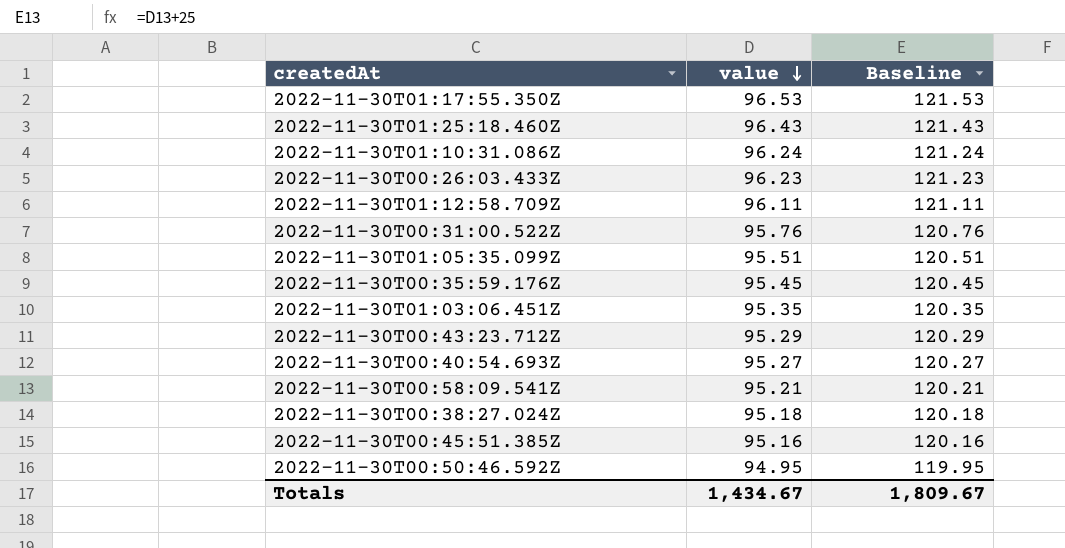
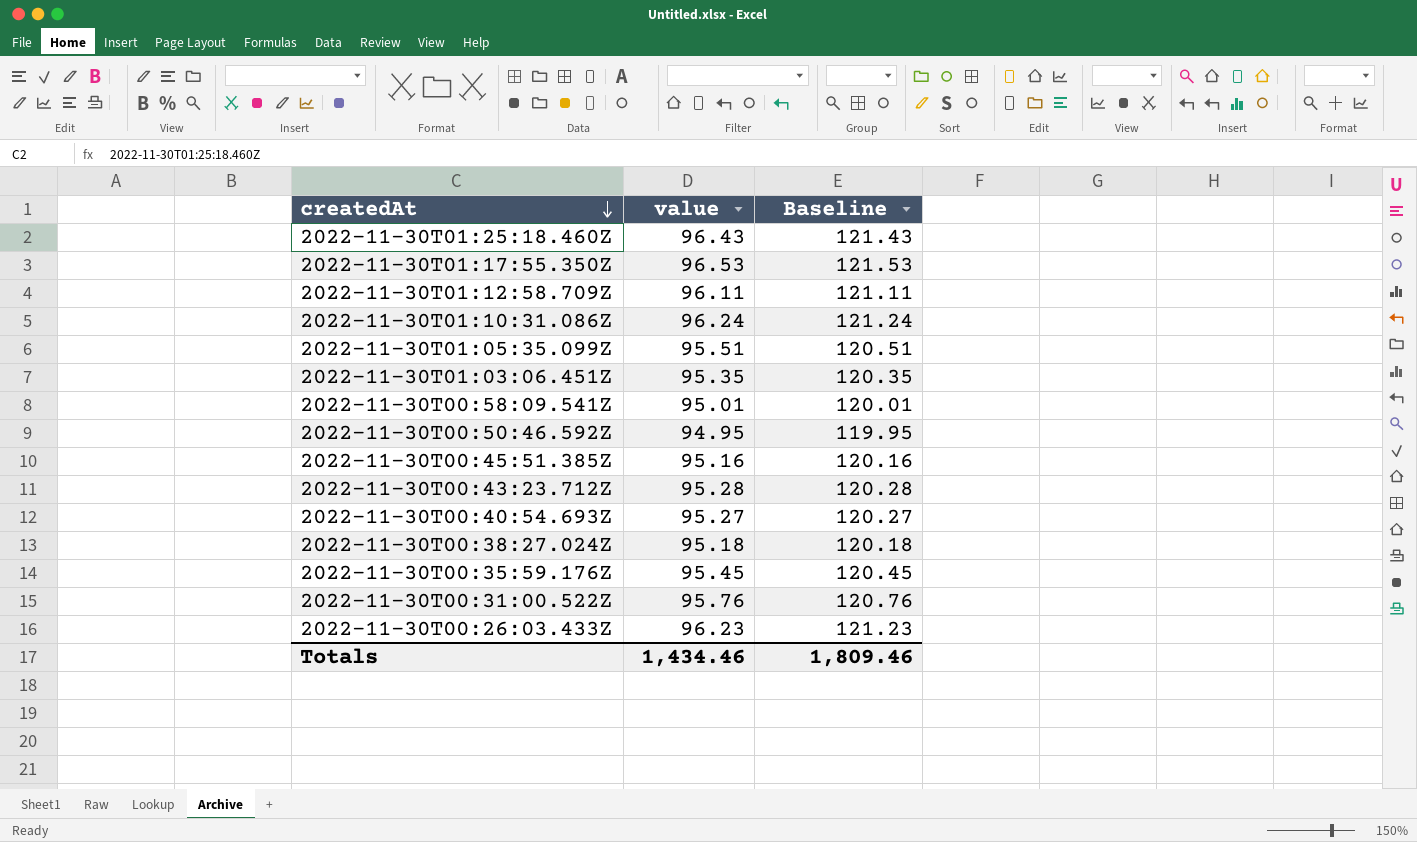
row order: value descending -> createdAt descending
2022-11-30T00:58:09.541Z | value: 95.21 -> 95.01
2022-11-30T00:58:09.541Z | Baseline: 120.21 -> 120.01
2022-11-30T00:43:23.712Z | value: 95.29 -> 95.28
2022-11-30T00:43:23.712Z | Baseline: 120.29 -> 120.28
Totals | value: 1,434.67 -> 1,434.46
Totals | Baseline: 1,809.67 -> 1,809.46

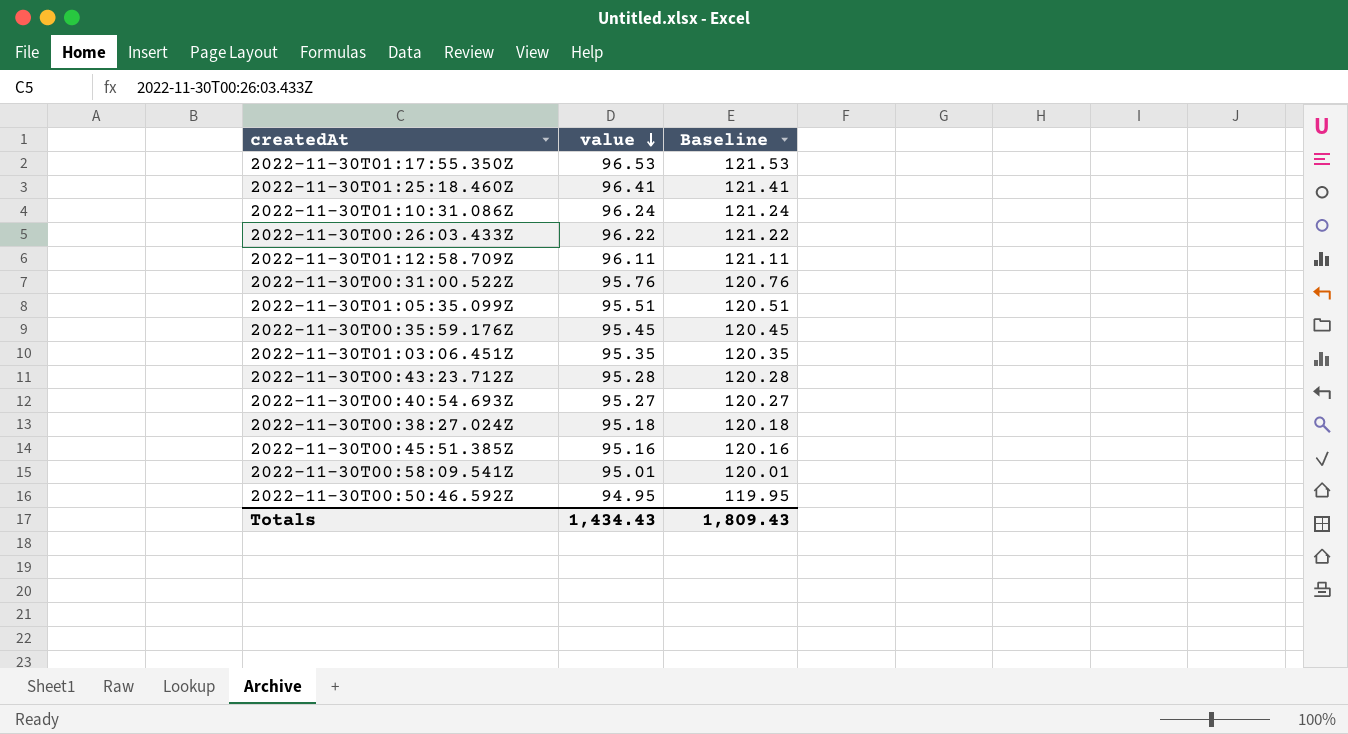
row order: createdAt descending -> value descending
2022-11-30T01:25:18.460Z | value: 96.43 -> 96.41
2022-11-30T01:25:18.460Z | Baseline: 121.43 -> 121.41
2022-11-30T00:26:03.433Z | value: 96.23 -> 96.22
2022-11-30T00:26:03.433Z | Baseline: 121.23 -> 121.22
Totals | value: 1,434.46 -> 1,434.43
Totals | Baseline: 1,809.46 -> 1,809.43

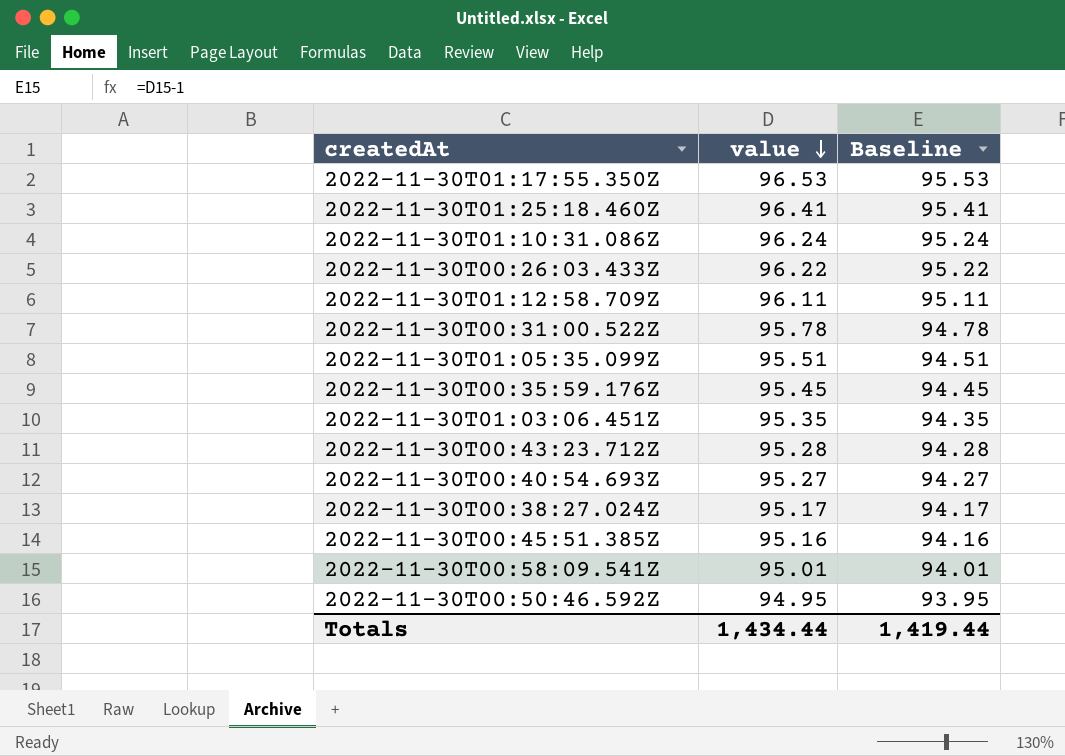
column Baseline | formula: [value] + 25 -> [value] - 1
2022-11-30T00:31:00.522Z | value: 95.76 -> 95.78
2022-11-30T00:38:27.024Z | value: 95.18 -> 95.17
Totals | value: 1,434.43 -> 1,434.44
Totals | Baseline: 1,809.43 -> 1,419.44

